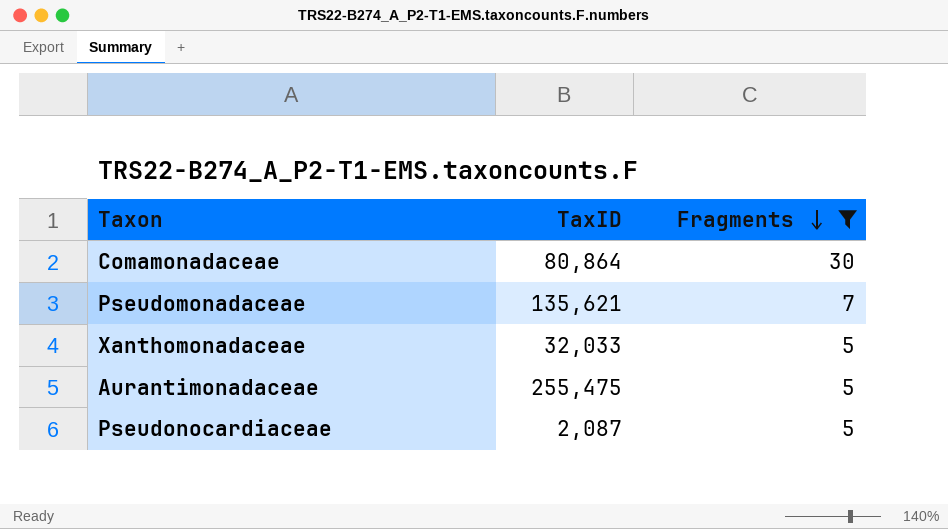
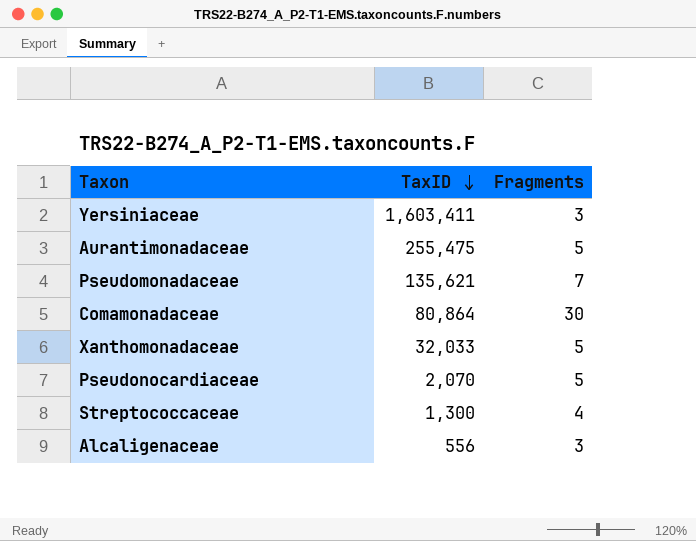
filter: Fragments >= 5 -> none
row order: Fragments descending -> TaxID descending
Pseudonocardiaceae | TaxID: 2,087 -> 2,070

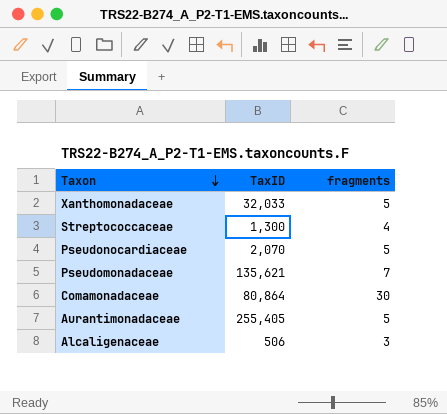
row order: TaxID descending -> Taxon descending
column name: Fragments -> fragments
row Yersiniaceae: 1,603,411 | 3 -> none
Aurantimonadaceae | TaxID: 255,475 -> 255,405
Alcaligenaceae | TaxID: 556 -> 506

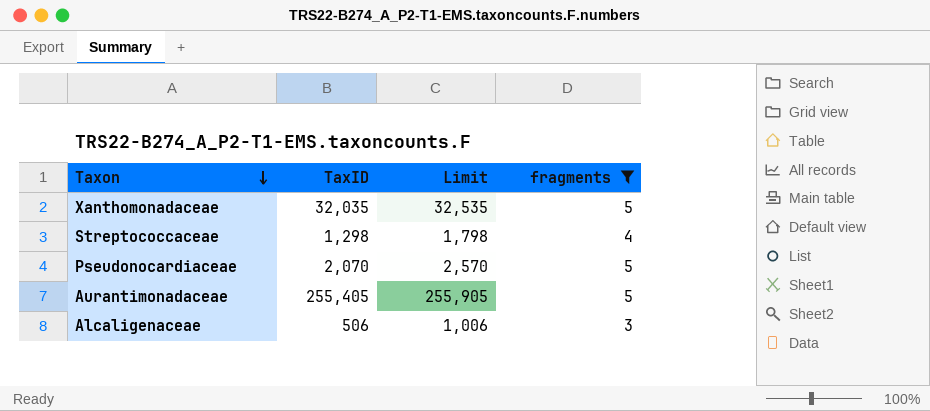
filter: none -> fragments <= 5
column Limit | formula: none -> [TaxID] + 500
Xanthomonadaceae | TaxID: 32,033 -> 32,035
Streptococcaceae | TaxID: 1,300 -> 1,298

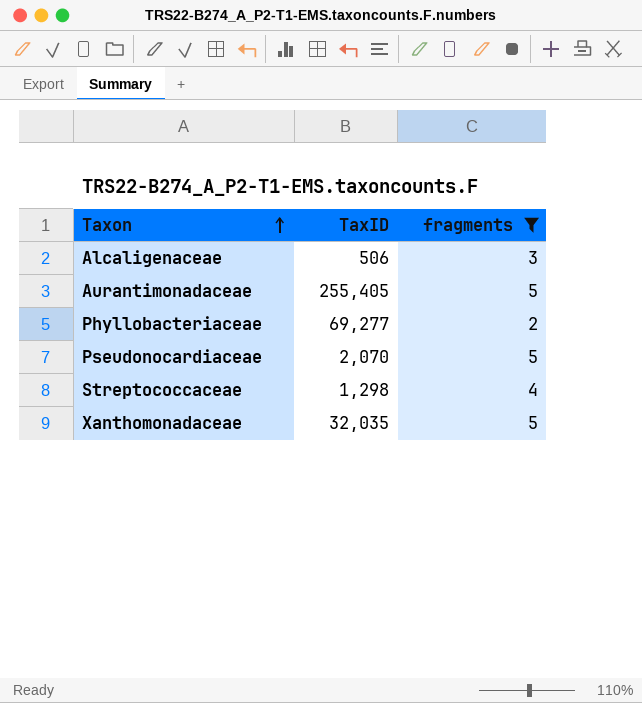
row order: Taxon descending -> Taxon ascending
column Limit | formula: [TaxID] + 500 -> none
row Phyllobacteriaceae: none -> 69,277 | 2

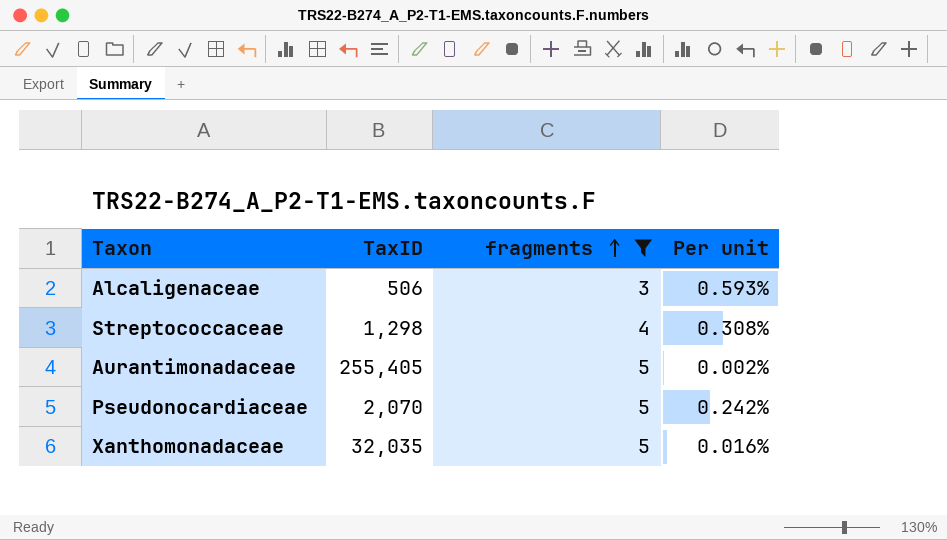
row order: Taxon ascending -> fragments ascending
column Per unit | formula: none -> [fragments] / [TaxID]
row Phyllobacteriaceae: 69,277 | 2 -> none

